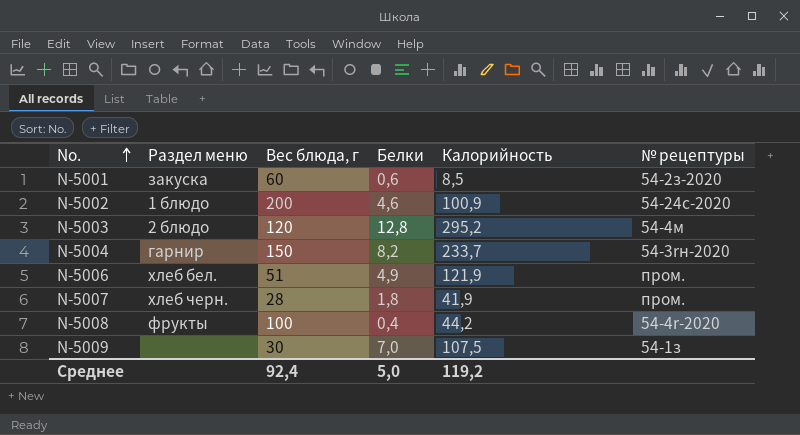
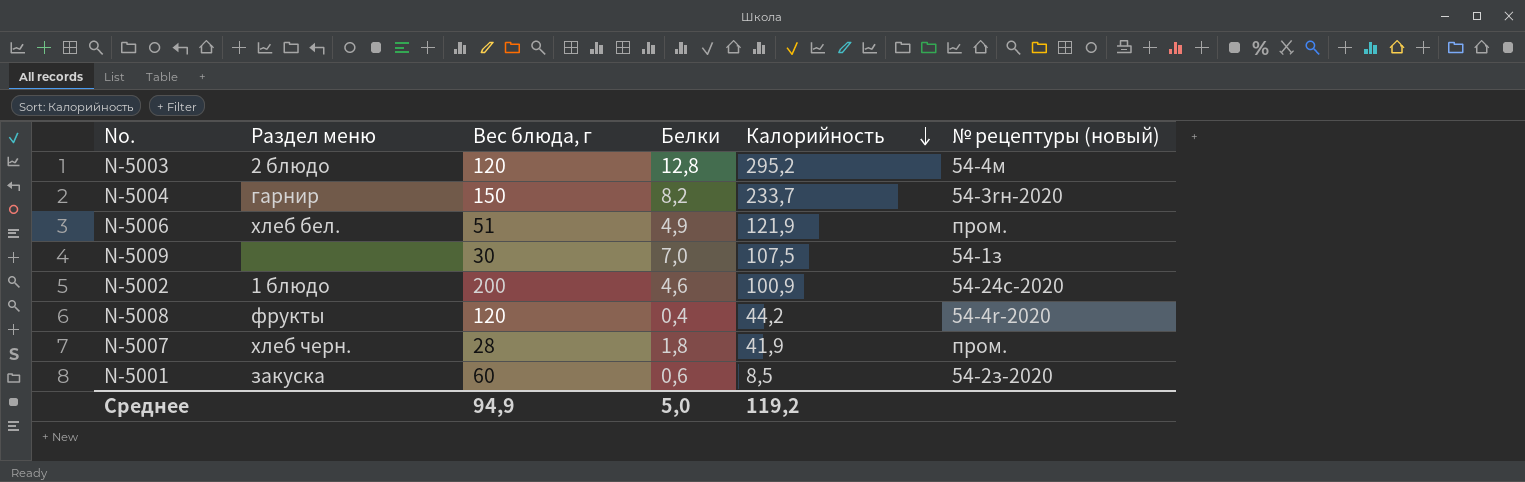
row order: No. ascending -> Калорийность descending
column name: № рецептуры -> № рецептуры (новый)
N-5008 | Вес блюда, г: 100 -> 120
Среднее | Вес блюда, г: 92,4 -> 94,9

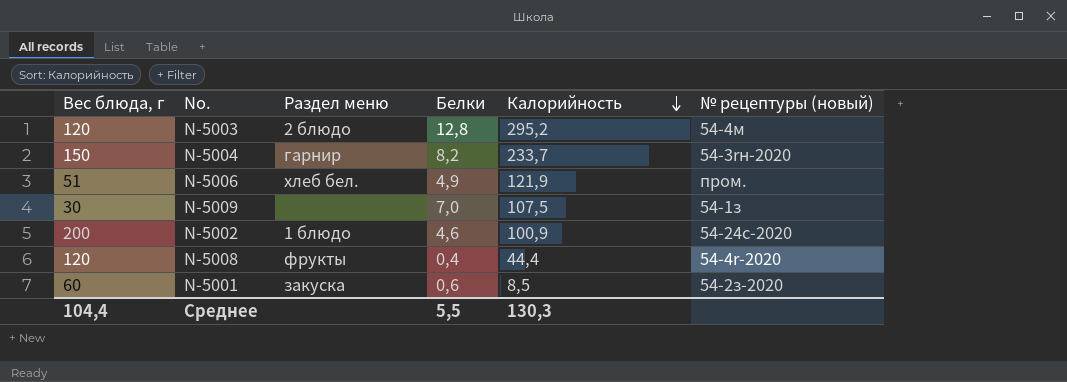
column Вес блюда, г | position: 3 -> 1
row N-5007: хлеб черн. | 28 | 1,8 | 41,9 | пром. -> none
N-5008 | Калорийность: 44,2 -> 44,4
Среднее | Вес блюда, г: 94,9 -> 104,4
Среднее | Белки: 5,0 -> 5,5
Среднее | Калорийность: 119,2 -> 130,3

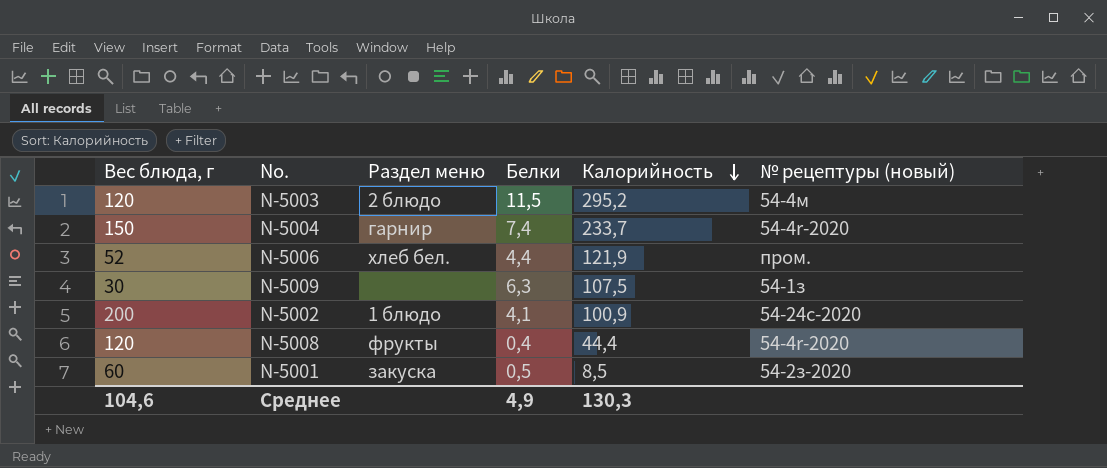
N-5003 | Белки: 12,8 -> 11,5
N-5004 | Белки: 8,2 -> 7,4
N-5004 | № рецептуры (новый): 54-3rн-2020 -> 54-4r-2020
N-5006 | Вес блюда, г: 51 -> 52
N-5006 | Белки: 4,9 -> 4,4
N-5009 | Белки: 7,0 -> 6,3
N-5002 | Белки: 4,6 -> 4,1
N-5001 | Белки: 0,6 -> 0,5
Среднее | Вес блюда, г: 104,4 -> 104,6
Среднее | Белки: 5,5 -> 4,9

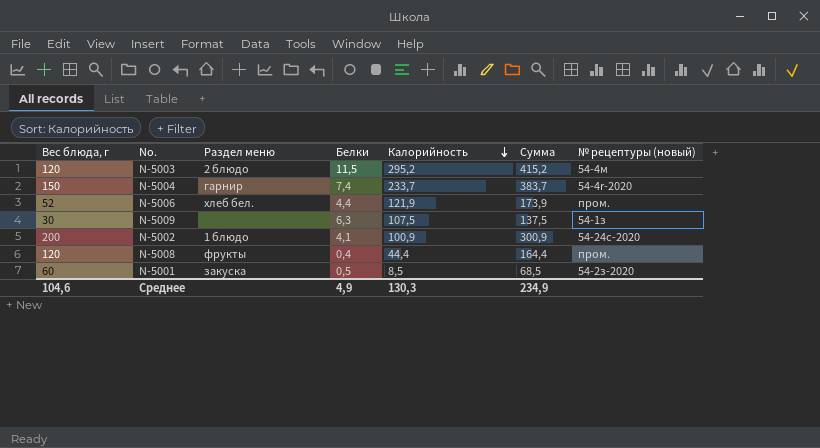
column Сумма | formula: none -> [Вес блюда, г] + [Калорийность]
N-5008 | № рецептуры (новый): 54-4r-2020 -> пром.

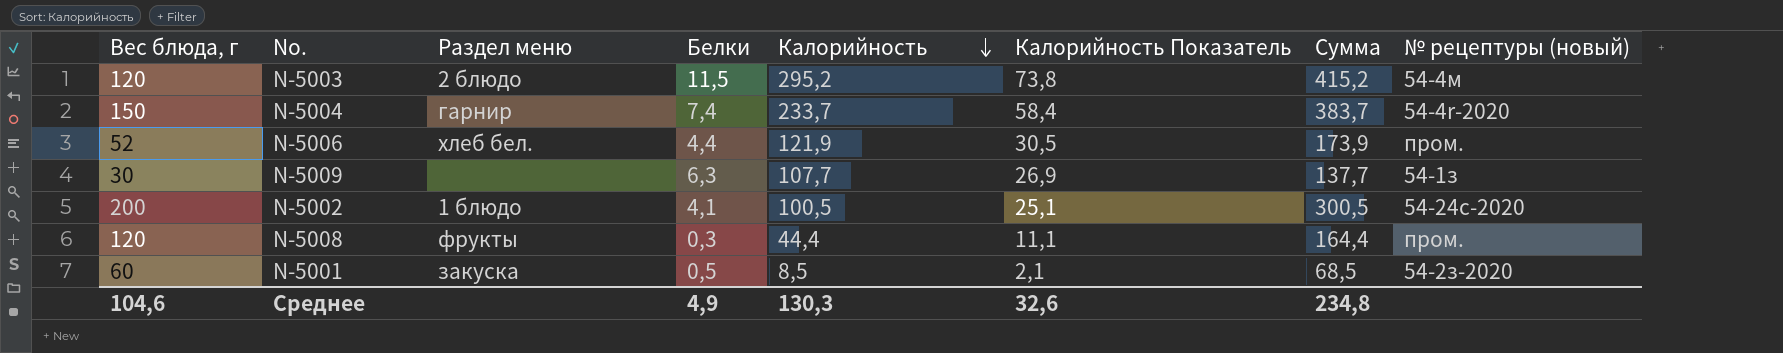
column Калорийность Показатель | formula: none -> [Калорийность] * 0,25
N-5009 | Калорийность: 107,5 -> 107,7
N-5009 | Сумма: 137,5 -> 137,7
N-5002 | Калорийность: 100,9 -> 100,5
N-5002 | Сумма: 300,9 -> 300,5
N-5008 | Белки: 0,4 -> 0,3
Среднее | Сумма: 234,9 -> 234,8

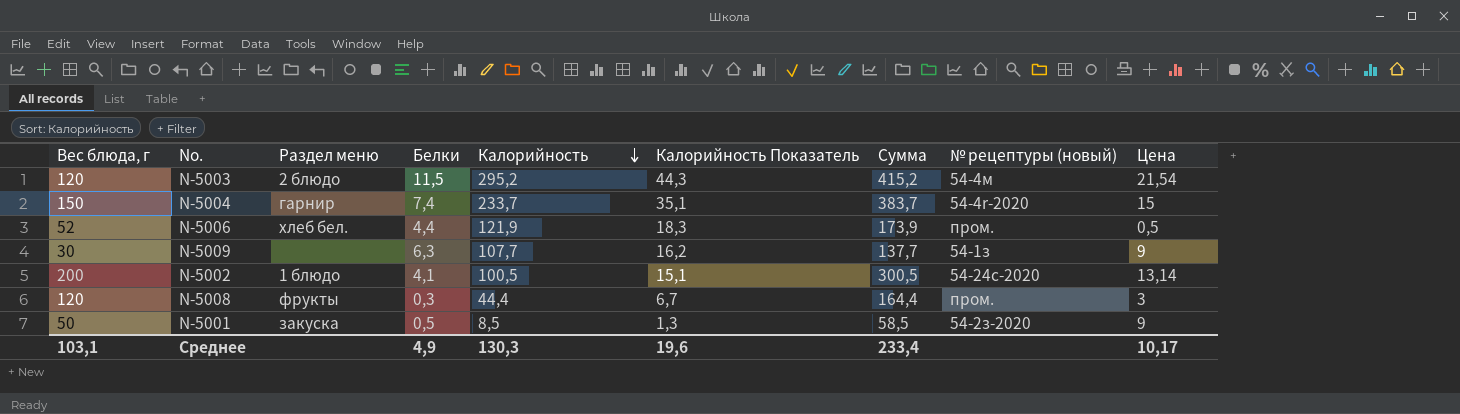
column Калорийность Показатель | formula: [Калорийность] * 0,25 -> [Калорийность] * 0,15
column Цена | position: none -> 9
N-5001 | Вес блюда, г: 60 -> 50
N-5001 | Сумма: 68,5 -> 58,5
Среднее | Вес блюда, г: 104,6 -> 103,1
Среднее | Калорийность Показатель: 32,6 -> 19,6
Среднее | Сумма: 234,8 -> 233,4

